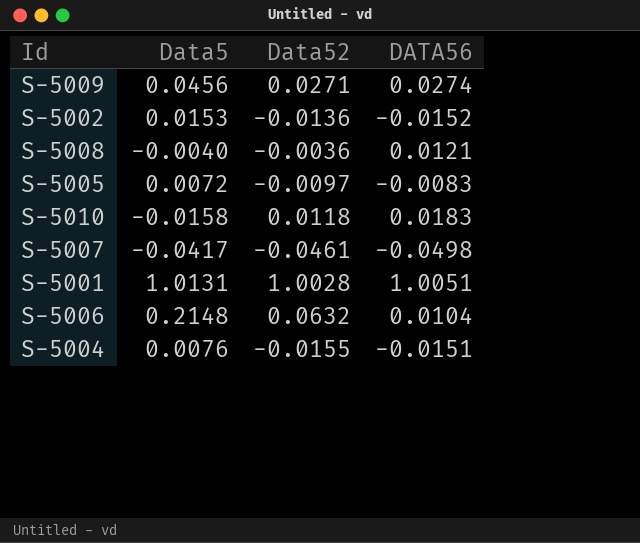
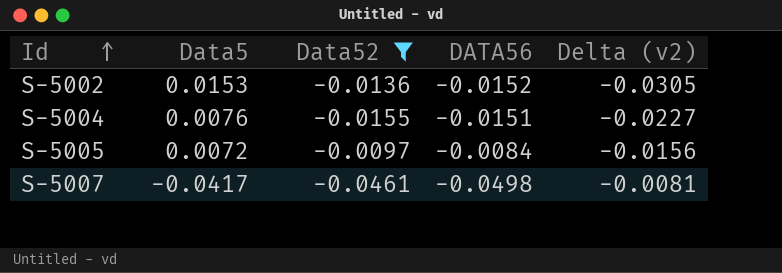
filter: none -> Data52 <= -0.0097
row order: none -> Id ascending
column Delta (v2) | formula: none -> [DATA56] - [Data5]
S-5005 | DATA56: -0.0083 -> -0.0084

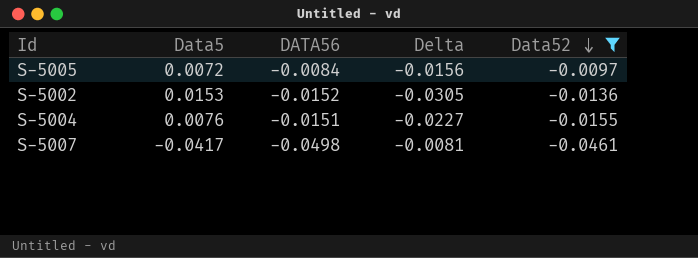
row order: Id ascending -> Data52 descending
column name: Delta (v2) -> Delta
column Data52 | position: 3 -> 5

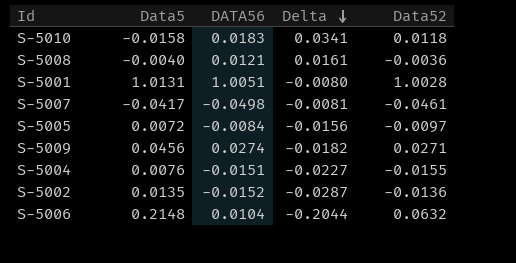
filter: Data52 <= -0.0097 -> none
row order: Data52 descending -> Delta descending
S-5002 | Data5: 0.0153 -> 0.0135
S-5002 | Delta: -0.0305 -> -0.0287

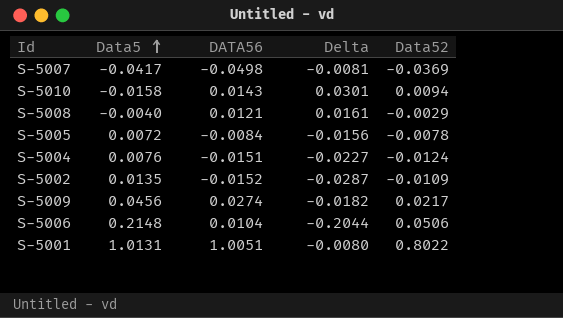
row order: Delta descending -> Data5 ascending
S-5007 | Data52: -0.0461 -> -0.0369
S-5010 | DATA56: 0.0183 -> 0.0143
S-5010 | Delta: 0.0341 -> 0.0301
S-5010 | Data52: 0.0118 -> 0.0094
S-5008 | Data52: -0.0036 -> -0.0029
S-5005 | Data52: -0.0097 -> -0.0078
S-5004 | Data52: -0.0155 -> -0.0124
S-5002 | Data52: -0.0136 -> -0.0109
S-5009 | Data52: 0.0271 -> 0.0217
S-5006 | Data52: 0.0632 -> 0.0506
S-5001 | Data52: 1.0028 -> 0.8022

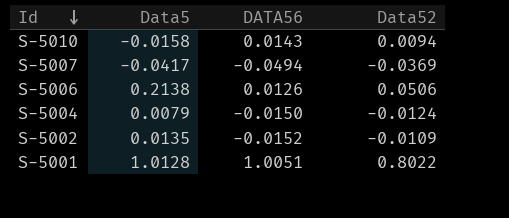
row order: Data5 ascending -> Id descending
column Delta | formula: [DATA56] - [Data5] -> none
row S-5008: -0.0040 | 0.0121 | 0.0161 | -0.0029 -> none
row S-5005: 0.0072 | -0.0084 | -0.0156 | -0.0078 -> none
row S-5009: 0.0456 | 0.0274 | -0.0182 | 0.0217 -> none
S-5007 | DATA56: -0.0498 -> -0.0494
S-5006 | Data5: 0.2148 -> 0.2138
S-5006 | DATA56: 0.0104 -> 0.0126
S-5004 | Data5: 0.0076 -> 0.0079
S-5004 | DATA56: -0.0151 -> -0.0150
S-5001 | Data5: 1.0131 -> 1.0128

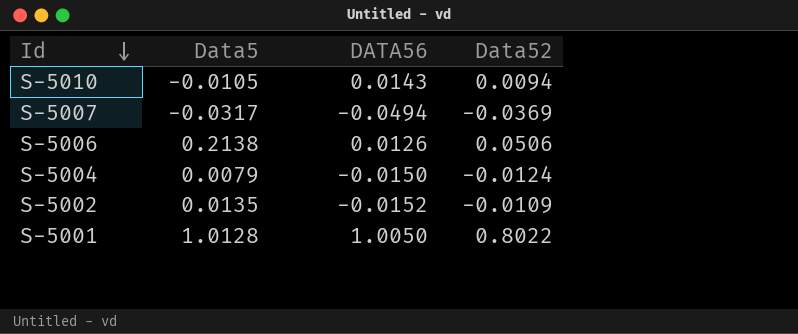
S-5010 | Data5: -0.0158 -> -0.0105
S-5007 | Data5: -0.0417 -> -0.0317
S-5001 | DATA56: 1.0051 -> 1.0050

